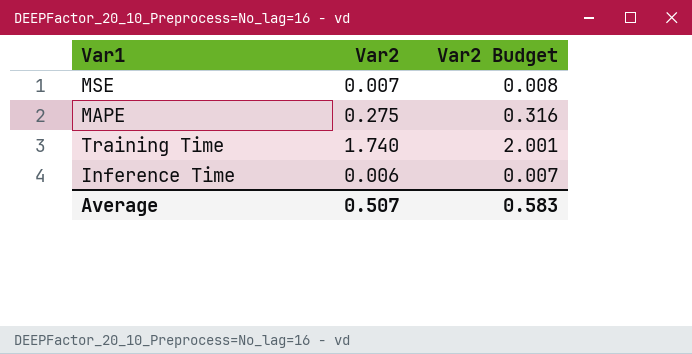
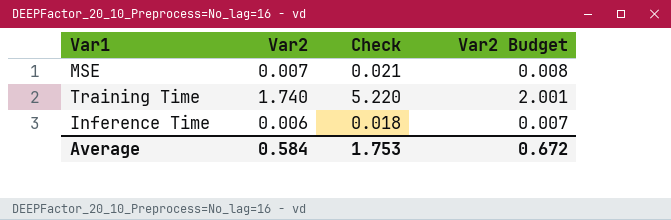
column Check | formula: none -> [Var2] * 3
row MAPE: 0.275 | 0.316 -> none
Average | Var2: 0.507 -> 0.584
Average | Var2 Budget: 0.583 -> 0.672

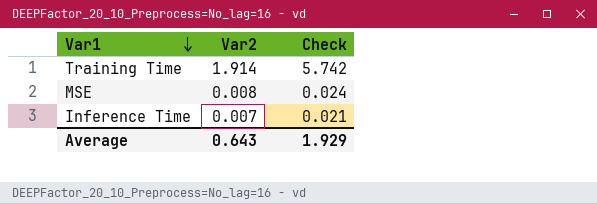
row order: none -> Var1 descending
column Var2 Budget | formula: [Var2] * 1.15 -> none
Training Time | Var2: 1.740 -> 1.914
Training Time | Check: 5.220 -> 5.742
MSE | Var2: 0.007 -> 0.008
MSE | Check: 0.021 -> 0.024
Inference Time | Var2: 0.006 -> 0.007
Inference Time | Check: 0.018 -> 0.021
Average | Var2: 0.584 -> 0.643
Average | Check: 1.753 -> 1.929

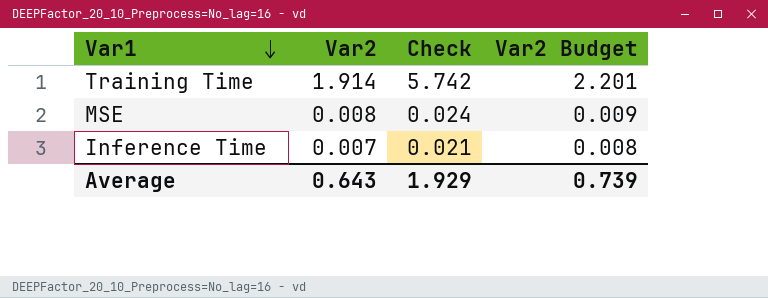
column Var2 Budget | formula: none -> [Var2] * 1.15

